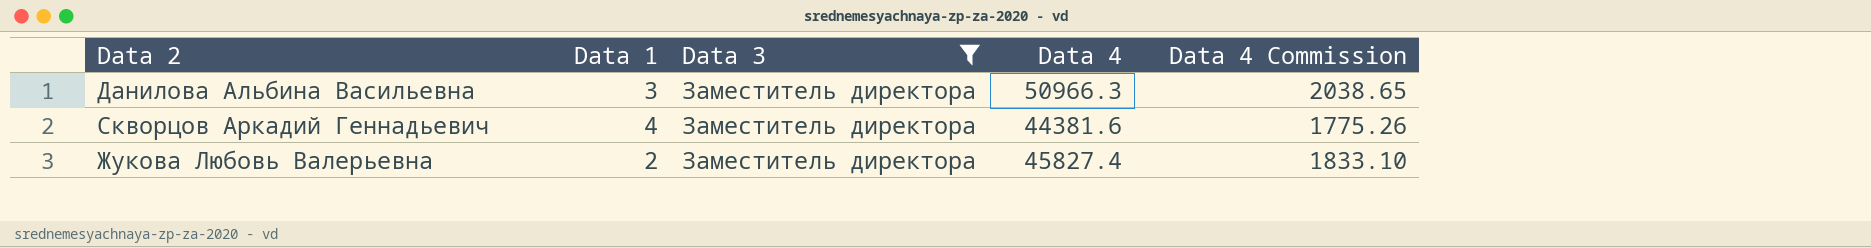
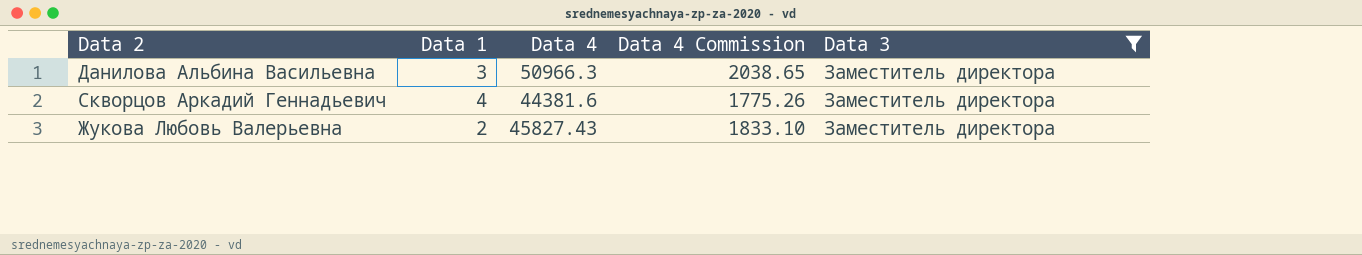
column Data 3 | position: 3 -> 5
Жукова Любовь Валерьевна | Data 4: 45827.4 -> 45827.43

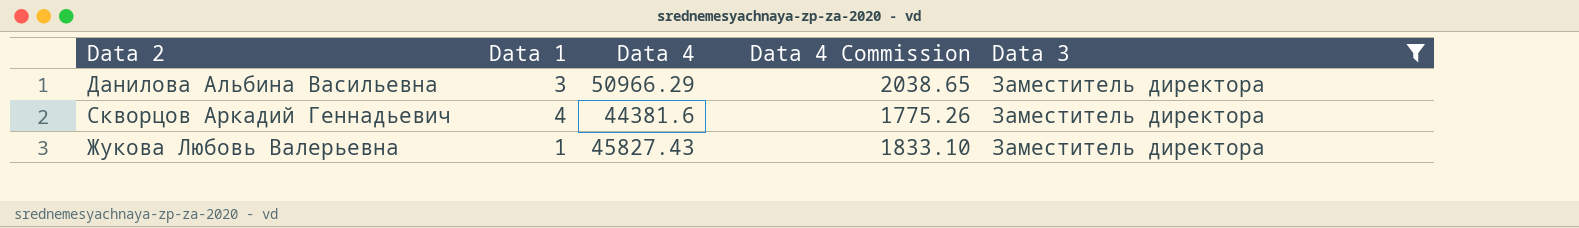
Данилова Альбина Васильевна | Data 4: 50966.3 -> 50966.29
Жукова Любовь Валерьевна | Data 1: 2 -> 1

